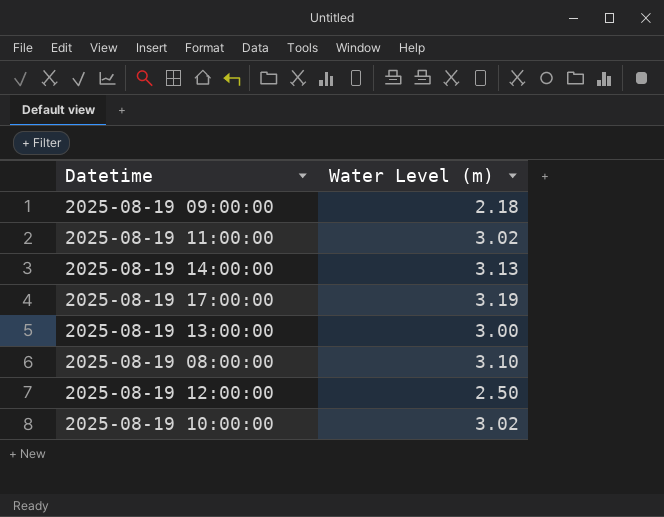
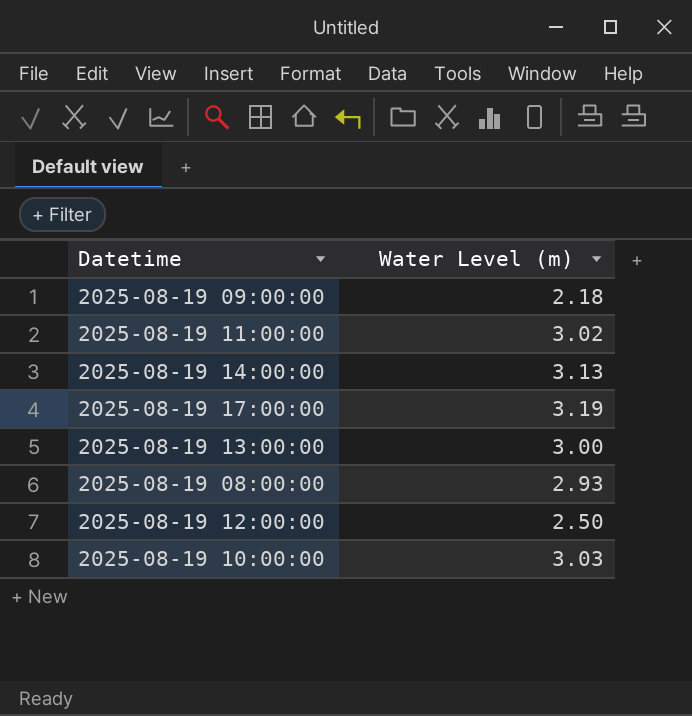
2025-08-19 08:00:00 | Water Level (m): 3.10 -> 2.93
2025-08-19 10:00:00 | Water Level (m): 3.02 -> 3.03

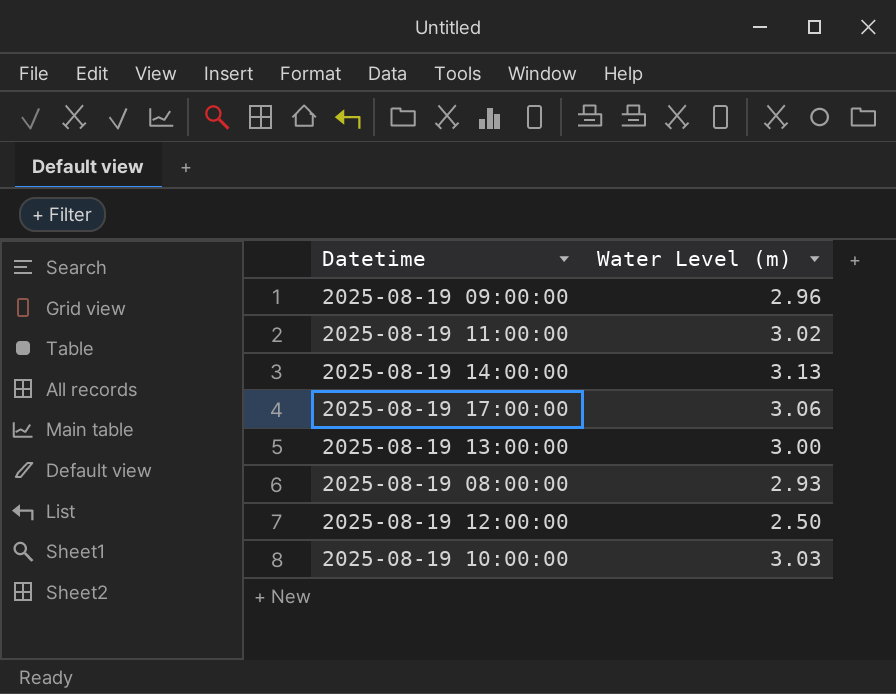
2025-08-19 09:00:00 | Water Level (m): 2.18 -> 2.96
2025-08-19 17:00:00 | Water Level (m): 3.19 -> 3.06

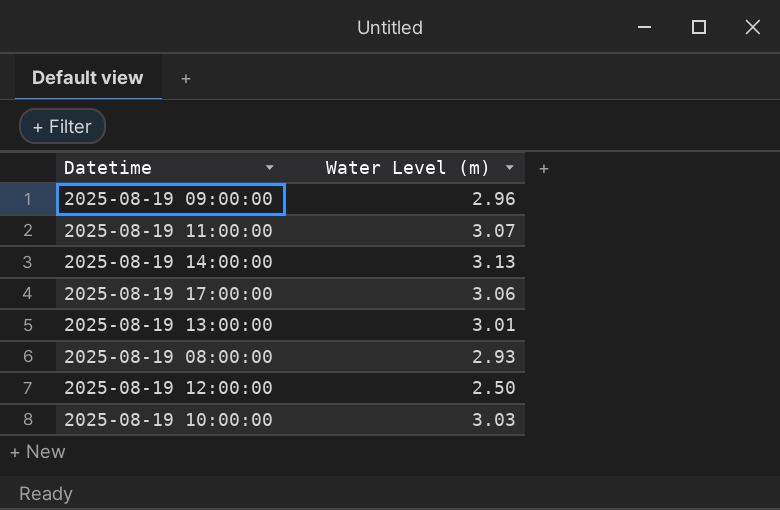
2025-08-19 11:00:00 | Water Level (m): 3.02 -> 3.07
2025-08-19 13:00:00 | Water Level (m): 3.00 -> 3.01

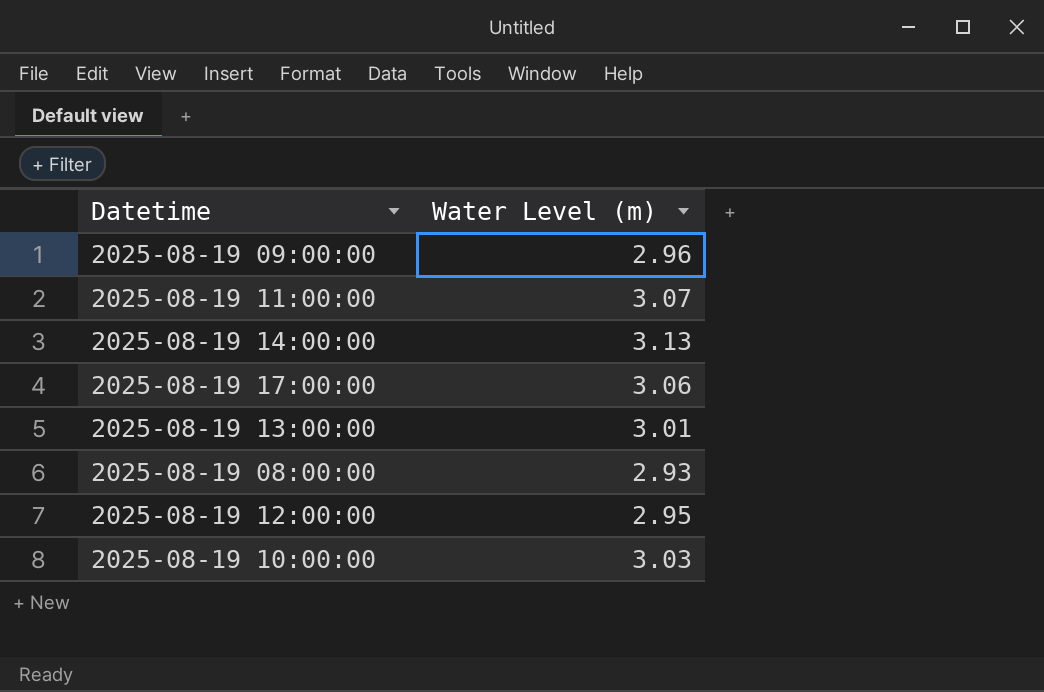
2025-08-19 12:00:00 | Water Level (m): 2.50 -> 2.95

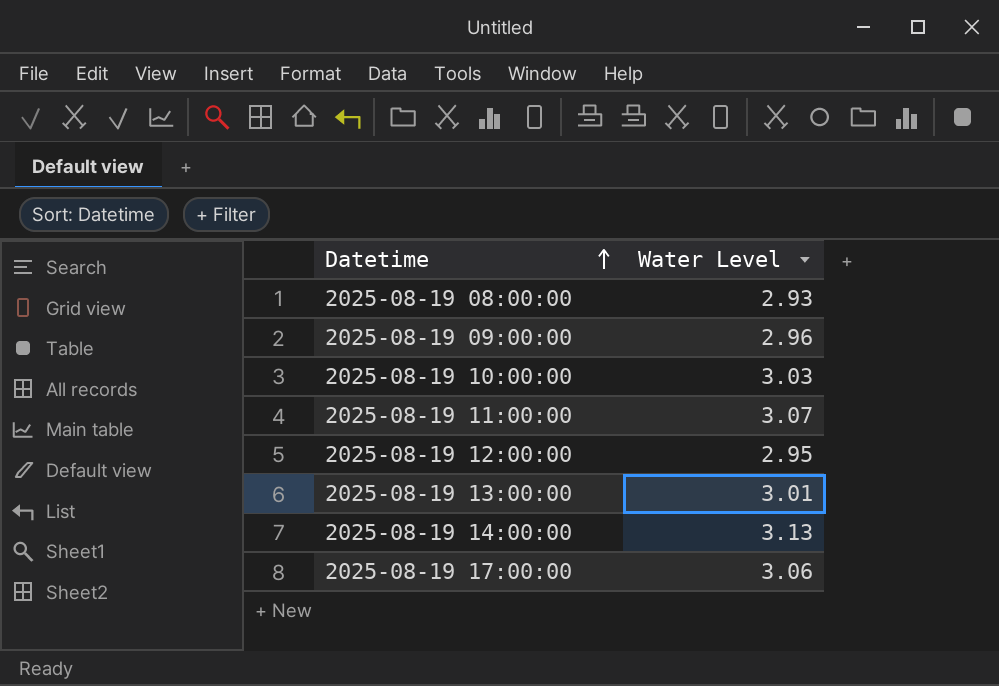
row order: none -> Datetime ascending
column name: Water Level (m) -> Water Level

